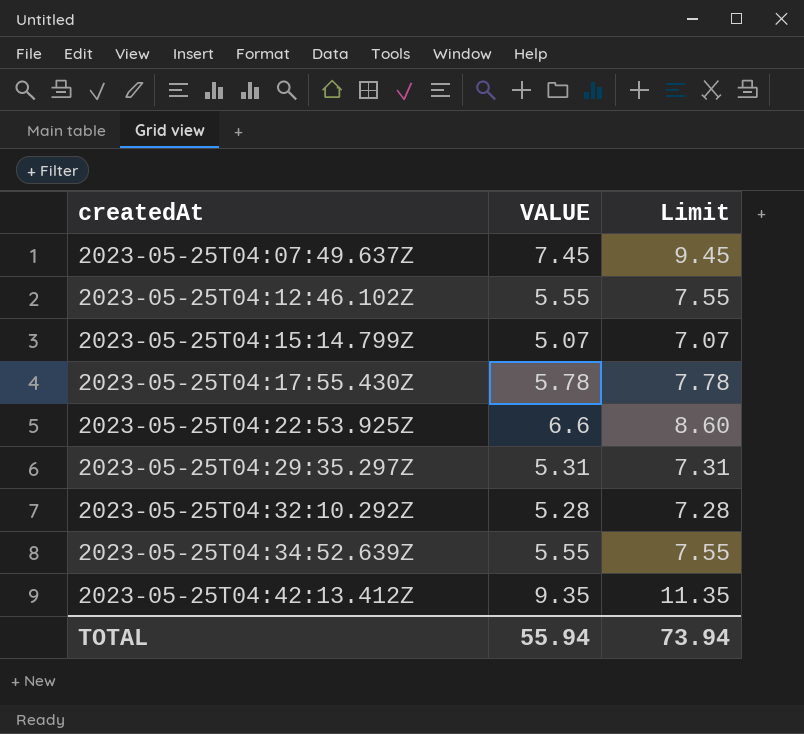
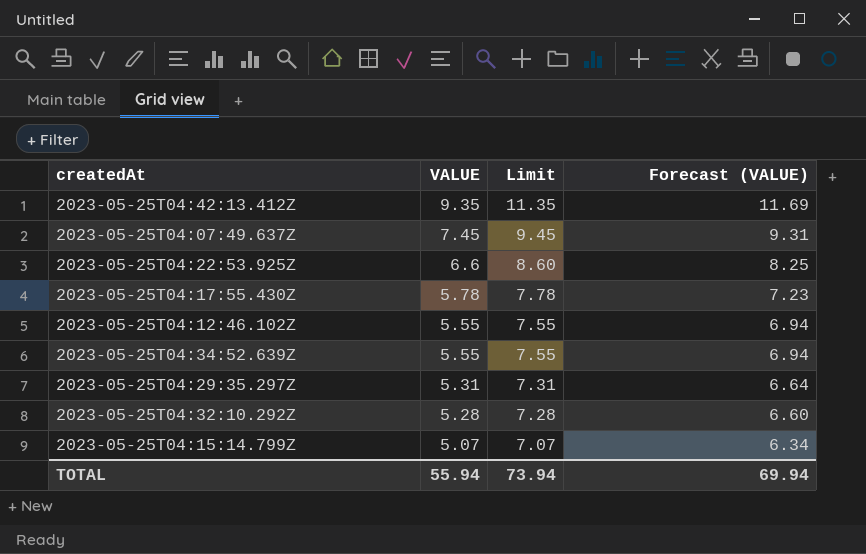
row order: createdAt ascending -> VALUE descending
column Forecast (VALUE) | formula: none -> [VALUE] * 1.25

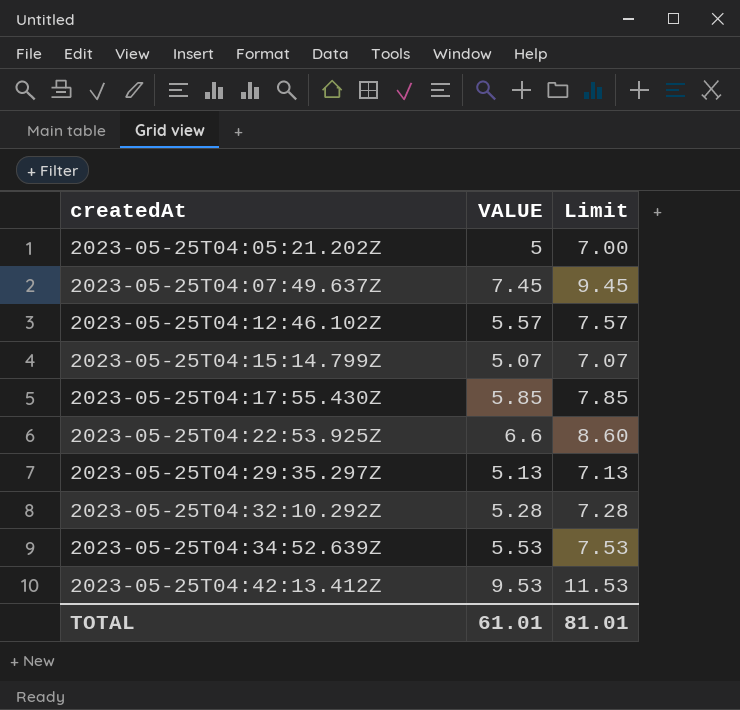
row order: VALUE descending -> createdAt ascending
column Forecast (VALUE) | formula: [VALUE] * 1.25 -> none
row 2023-05-25T04:05:21.202Z: none -> 5 | 7.00
2023-05-25T04:12:46.102Z | VALUE: 5.55 -> 5.57
2023-05-25T04:12:46.102Z | Limit: 7.55 -> 7.57
2023-05-25T04:17:55.430Z | VALUE: 5.78 -> 5.85
2023-05-25T04:17:55.430Z | Limit: 7.78 -> 7.85
2023-05-25T04:29:35.297Z | VALUE: 5.31 -> 5.13
2023-05-25T04:29:35.297Z | Limit: 7.31 -> 7.13
2023-05-25T04:34:52.639Z | VALUE: 5.55 -> 5.53
2023-05-25T04:34:52.639Z | Limit: 7.55 -> 7.53
2023-05-25T04:42:13.412Z | VALUE: 9.35 -> 9.53
2023-05-25T04:42:13.412Z | Limit: 11.35 -> 11.53
TOTAL | VALUE: 55.94 -> 61.01
TOTAL | Limit: 73.94 -> 81.01

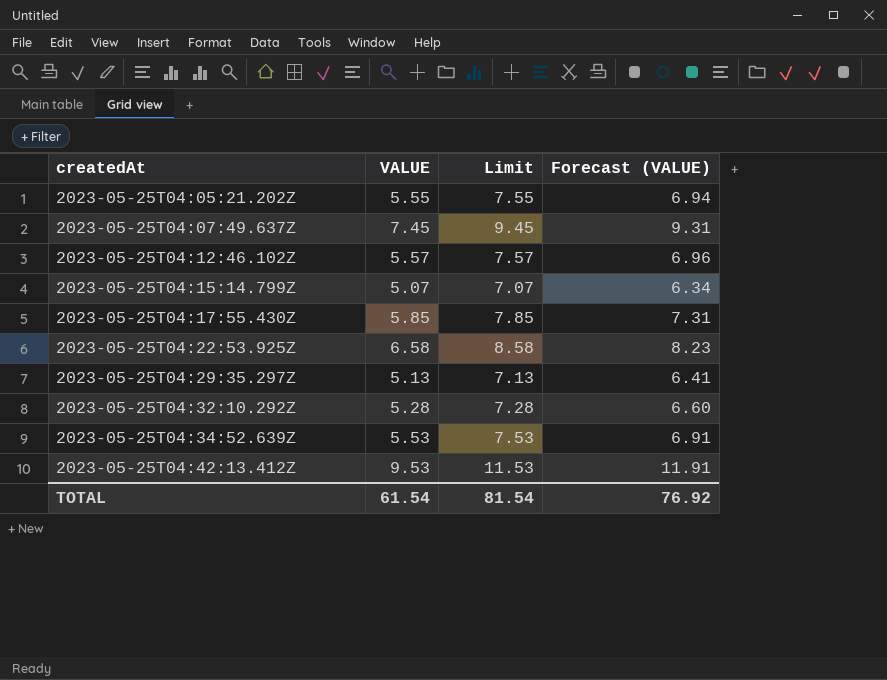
column Forecast (VALUE) | formula: none -> [VALUE] * 1.25
2023-05-25T04:05:21.202Z | VALUE: 5 -> 5.55
2023-05-25T04:05:21.202Z | Limit: 7.00 -> 7.55
2023-05-25T04:22:53.925Z | VALUE: 6.6 -> 6.58
2023-05-25T04:22:53.925Z | Limit: 8.60 -> 8.58
TOTAL | VALUE: 61.01 -> 61.54
TOTAL | Limit: 81.01 -> 81.54

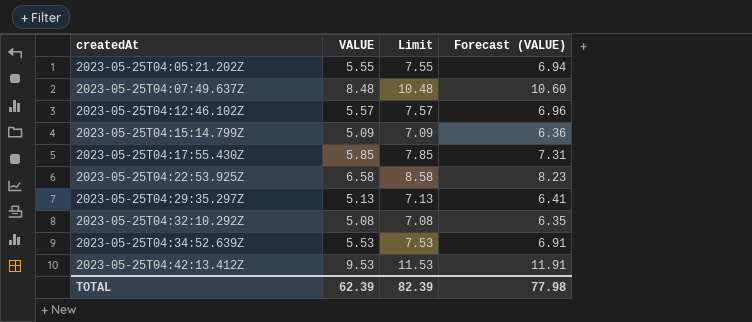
2023-05-25T04:07:49.637Z | VALUE: 7.45 -> 8.48
2023-05-25T04:07:49.637Z | Limit: 9.45 -> 10.48
2023-05-25T04:07:49.637Z | Forecast (VALUE): 9.31 -> 10.60
2023-05-25T04:15:14.799Z | VALUE: 5.07 -> 5.09
2023-05-25T04:15:14.799Z | Limit: 7.07 -> 7.09
2023-05-25T04:15:14.799Z | Forecast (VALUE): 6.34 -> 6.36
2023-05-25T04:32:10.292Z | VALUE: 5.28 -> 5.08
2023-05-25T04:32:10.292Z | Limit: 7.28 -> 7.08
2023-05-25T04:32:10.292Z | Forecast (VALUE): 6.60 -> 6.35
TOTAL | VALUE: 61.54 -> 62.39
TOTAL | Limit: 81.54 -> 82.39
TOTAL | Forecast (VALUE): 76.92 -> 77.98

